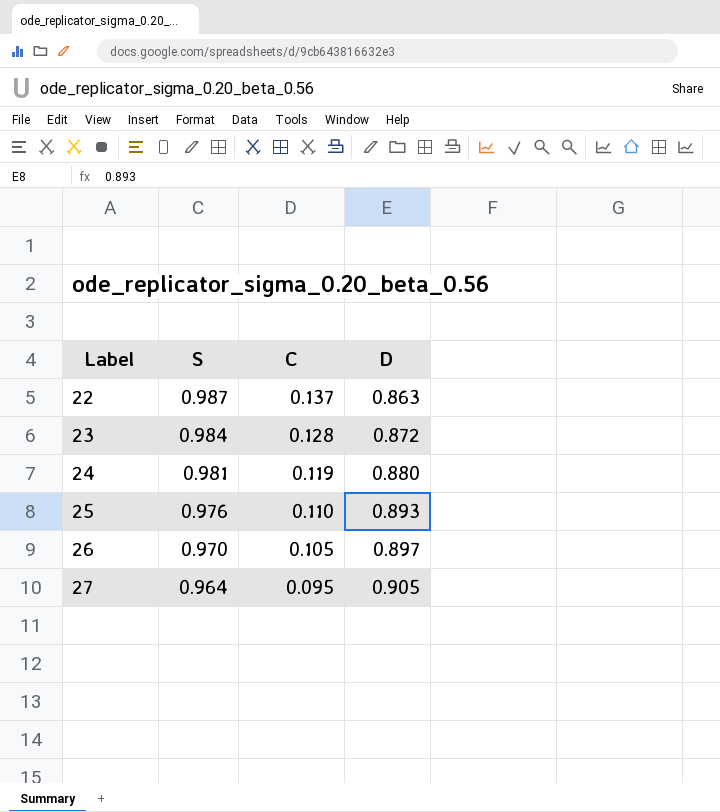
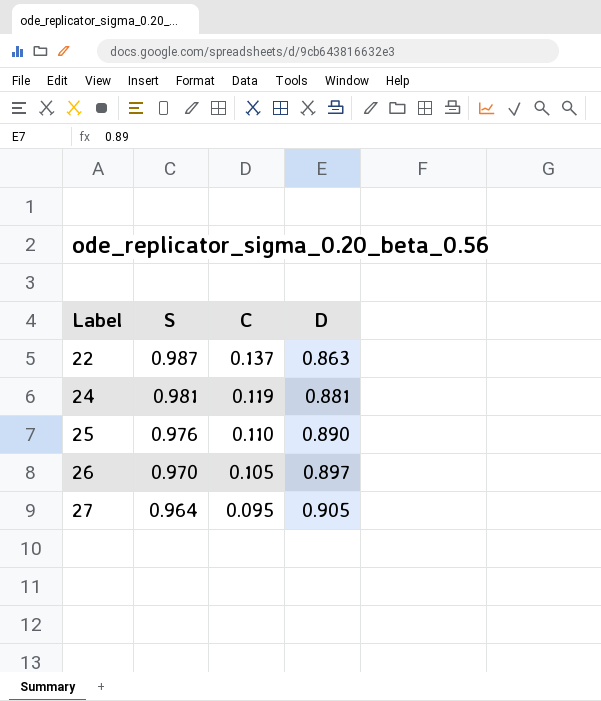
row 23: 0.984 | 0.128 | 0.872 -> none
24 | D: 0.880 -> 0.881
25 | D: 0.893 -> 0.890

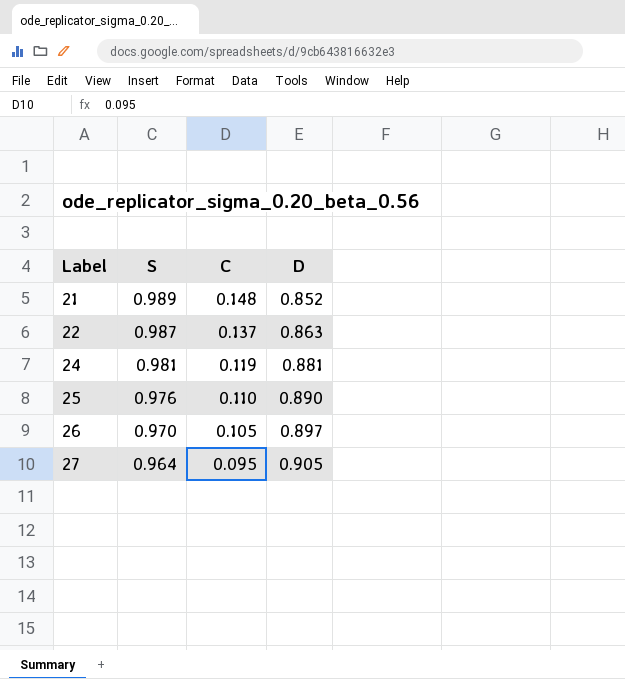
row 21: none -> 0.989 | 0.148 | 0.852

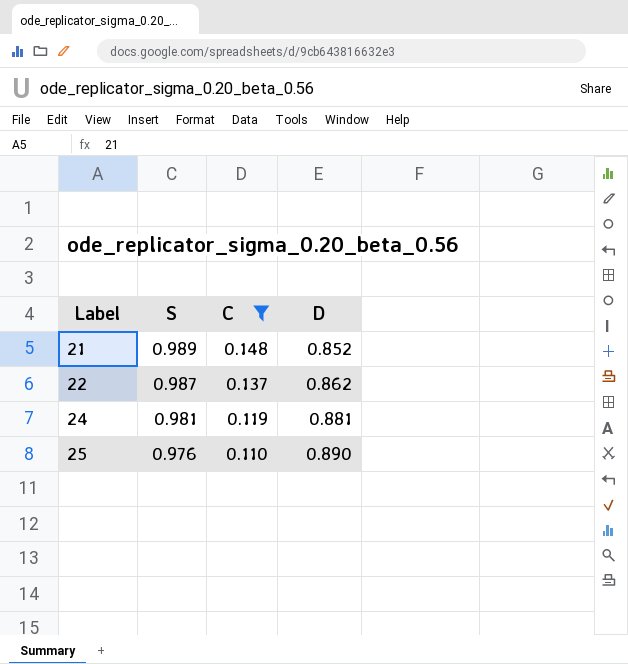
filter: none -> C >= 0.110
22 | D: 0.863 -> 0.862

